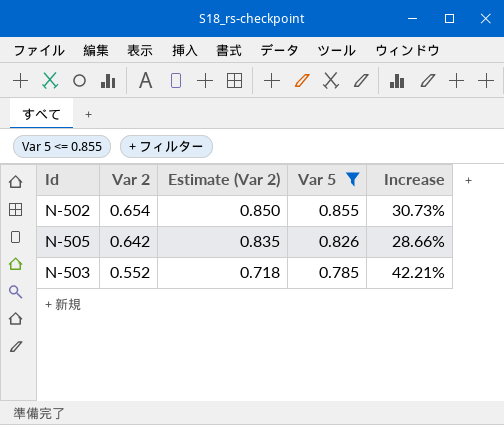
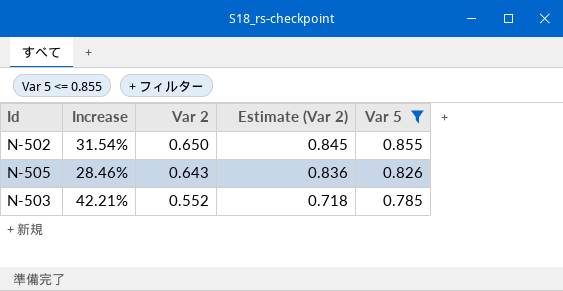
column Increase | position: 5 -> 2
N-502 | Increase: 30.73% -> 31.54%
N-502 | Var 2: 0.654 -> 0.650
N-502 | Estimate (Var 2): 0.850 -> 0.845
N-505 | Increase: 28.66% -> 28.46%
N-505 | Var 2: 0.642 -> 0.643
N-505 | Estimate (Var 2): 0.835 -> 0.836

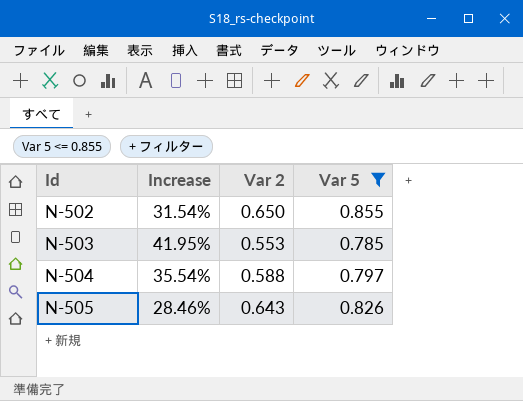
row order: Var 2 descending -> Id ascending
column Estimate (Var 2) | formula: [Var 2] * 1.3 -> none
N-503 | Increase: 42.21% -> 41.95%
N-503 | Var 2: 0.552 -> 0.553
row N-504: none -> 35.54% | 0.588 | 0.797

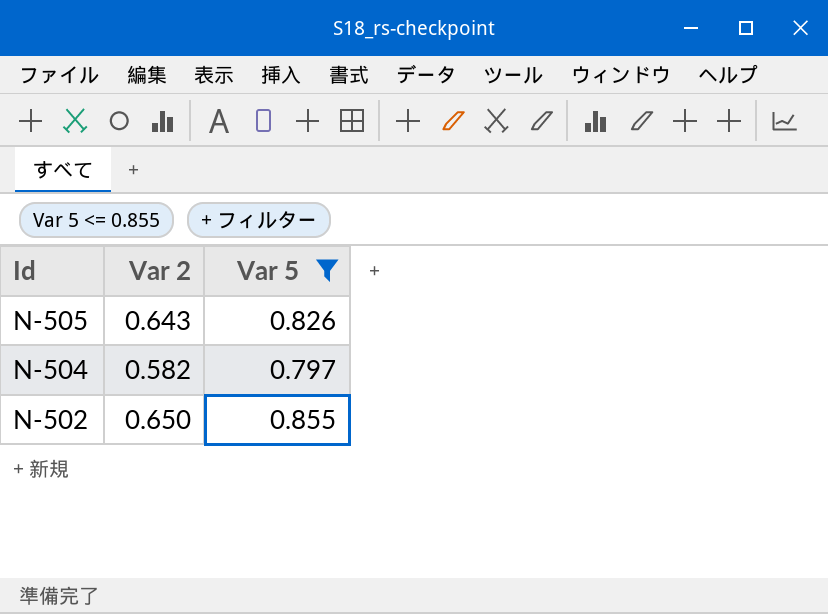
row order: Id ascending -> Id descending
column Increase | formula: ([Var 5] - [Var 2]) / [Var 2] -> none
row N-503: 41.95% | 0.553 | 0.785 -> none
N-504 | Var 2: 0.588 -> 0.582

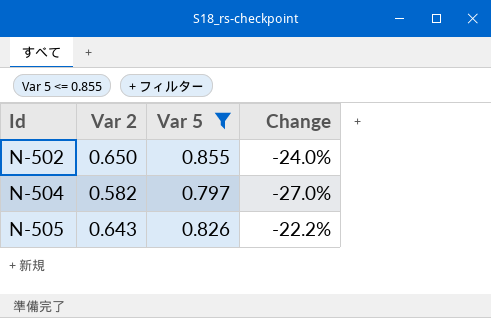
row order: Id descending -> Id ascending
column Change | formula: none -> ([Var 2] - [Var 5]) / [Var 5]

